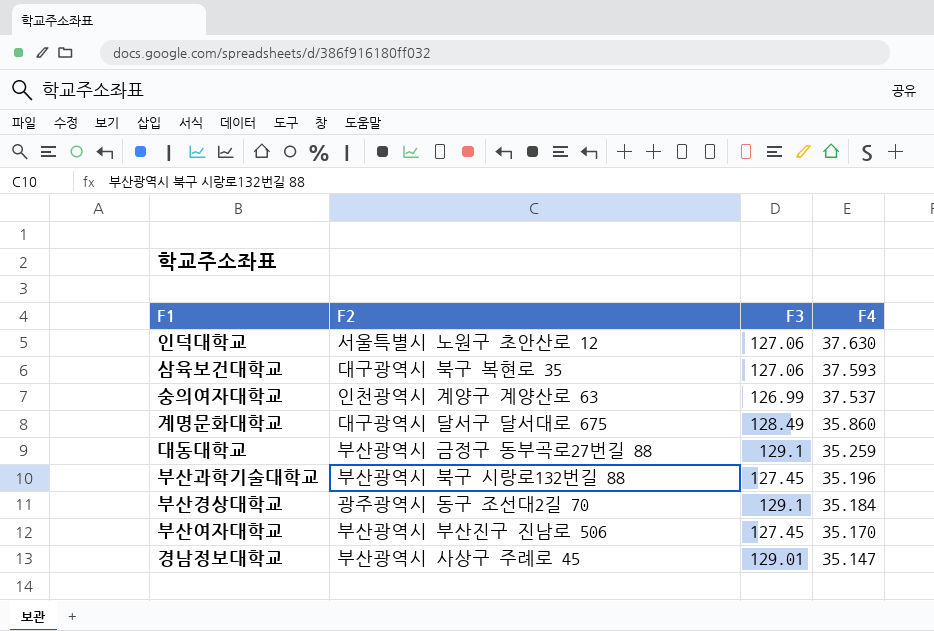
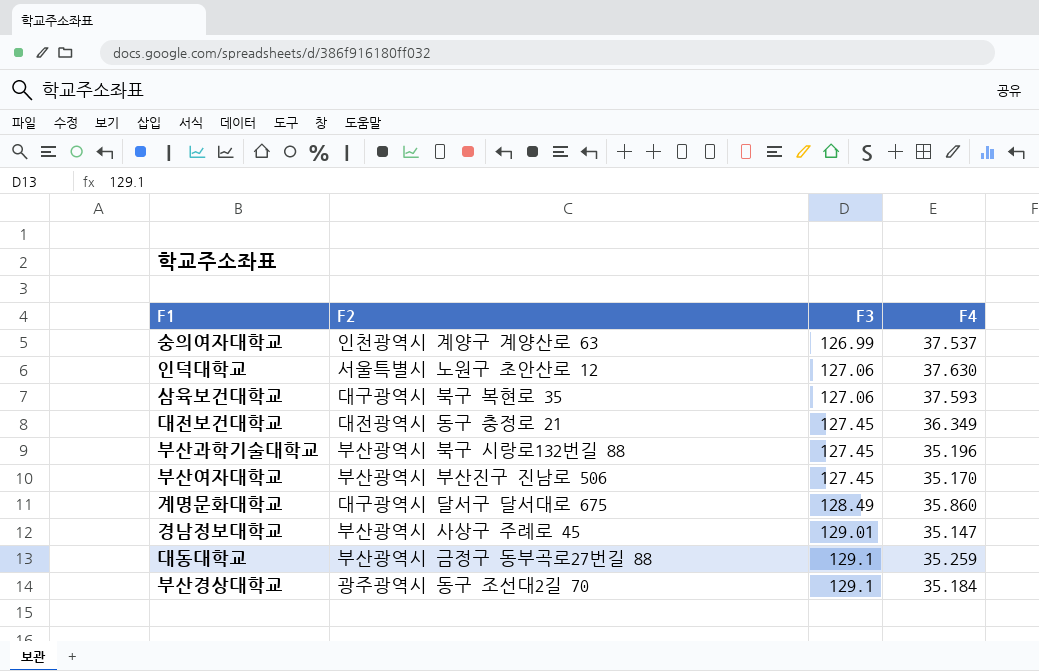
row order: F4 descending -> F3 ascending
row 대전보건대학교: none -> 대전광역시 동구 충정로 21 | 127.45 | 36.349

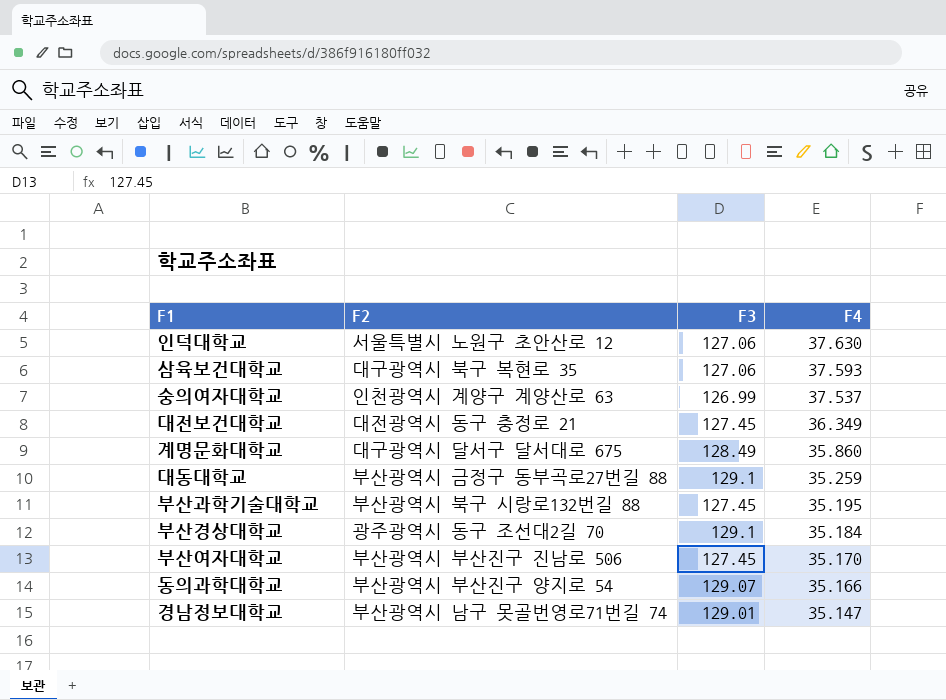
row order: F3 ascending -> F4 descending
부산과학기술대학교 | F4: 35.196 -> 35.195
row 동의과학대학교: none -> 부산광역시 부산진구 양지로 54 | 129.07 | 35.166
경남정보대학교 | F2: 부산광역시 사상구 주례로 45 -> 부산광역시 남구 못골번영로71번길 74

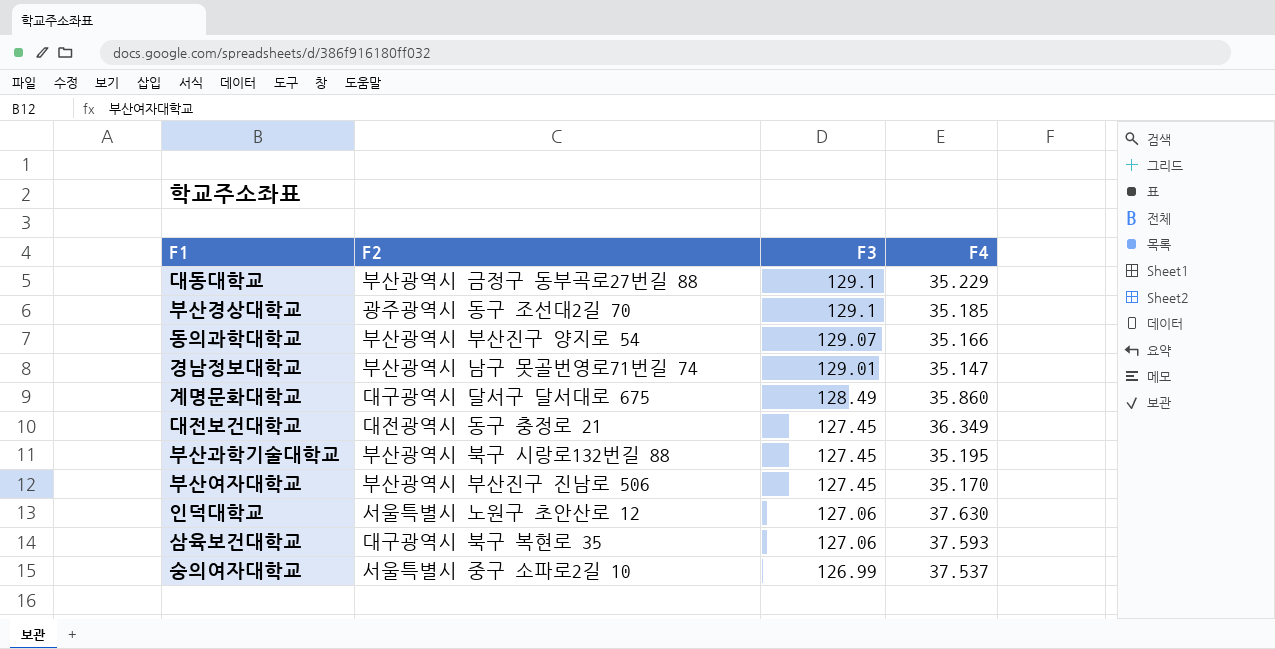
row order: F4 descending -> F3 descending
대동대학교 | F4: 35.259 -> 35.229
부산경상대학교 | F4: 35.184 -> 35.185
숭의여자대학교 | F2: 인천광역시 계양구 계양산로 63 -> 서울특별시 중구 소파로2길 10

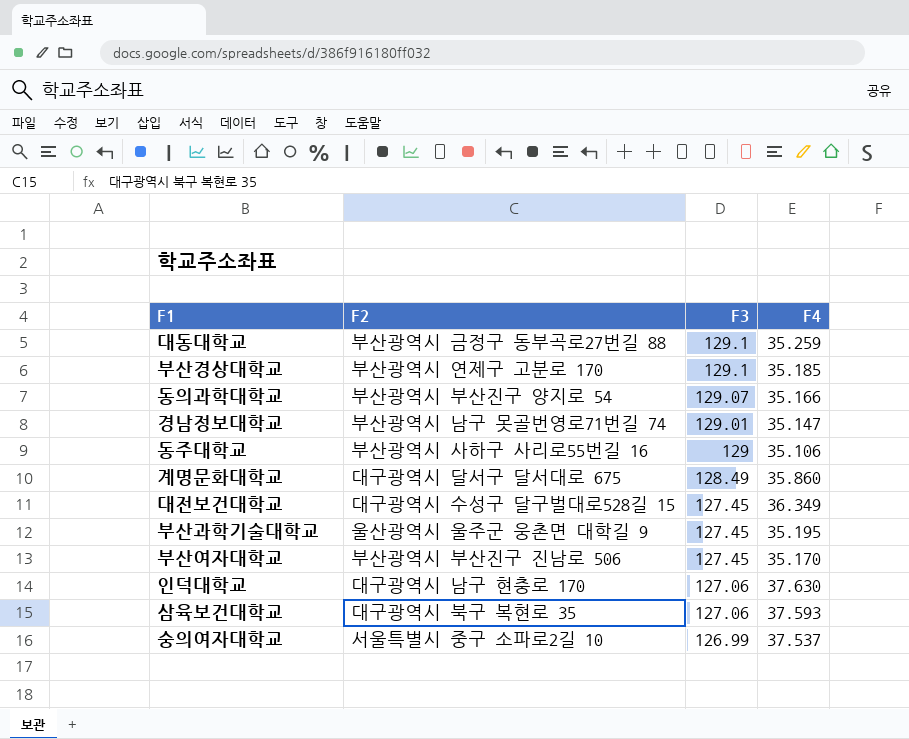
대동대학교 | F4: 35.229 -> 35.259
부산경상대학교 | F2: 광주광역시 동구 조선대2길 70 -> 부산광역시 연제구 고분로 170
row 동주대학교: none -> 부산광역시 사하구 사리로55번길 16 | 129 | 35.106
대전보건대학교 | F2: 대전광역시 동구 충정로 21 -> 대구광역시 수성구 달구벌대로528길 15
부산과학기술대학교 | F2: 부산광역시 북구 시랑로132번길 88 -> 울산광역시 울주군 웅촌면 대학길 9
인덕대학교 | F2: 서울특별시 노원구 초안산로 12 -> 대구광역시 남구 현충로 170

